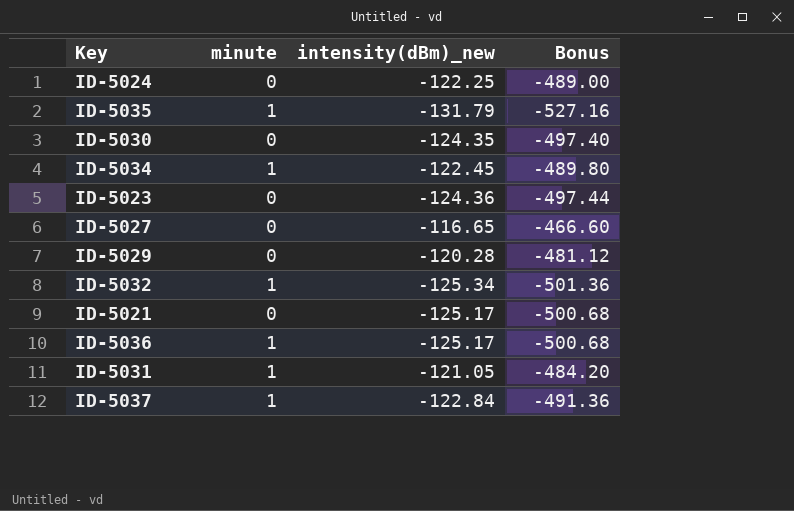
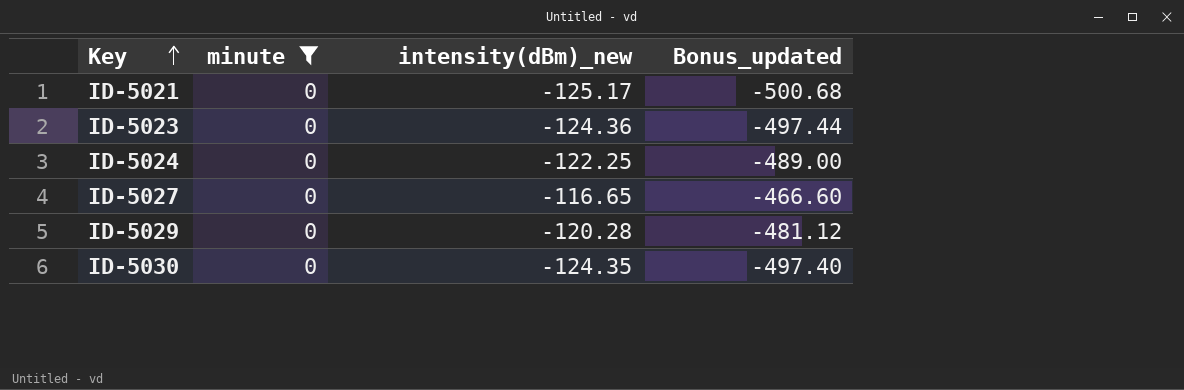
filter: none -> minute = 0
row order: none -> Key ascending
column name: Bonus -> Bonus_updated

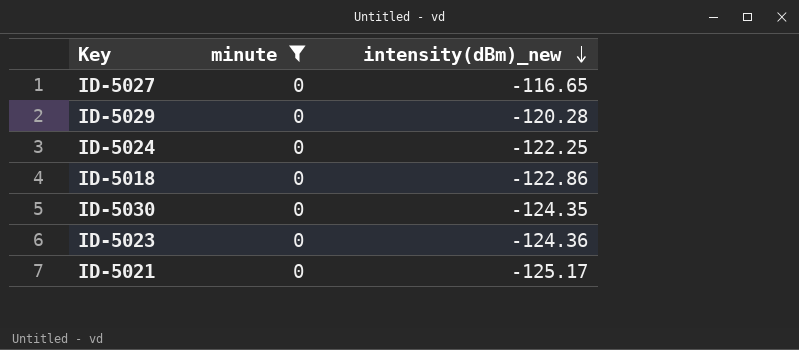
row order: Key ascending -> intensity(dBm)_new descending
column Bonus_updated | formula: [intensity(dBm)_new] * 4 -> none
row ID-5018: none -> 0 | -122.86

